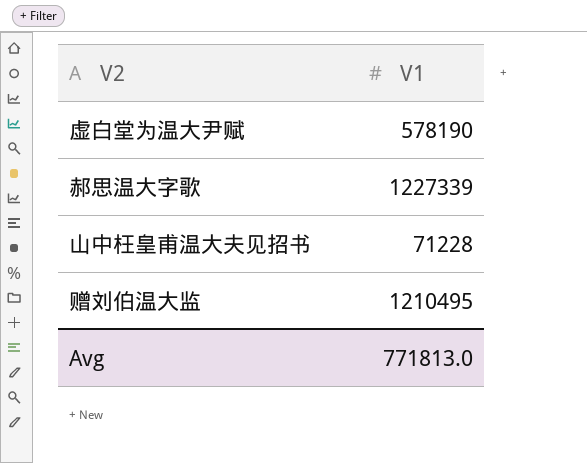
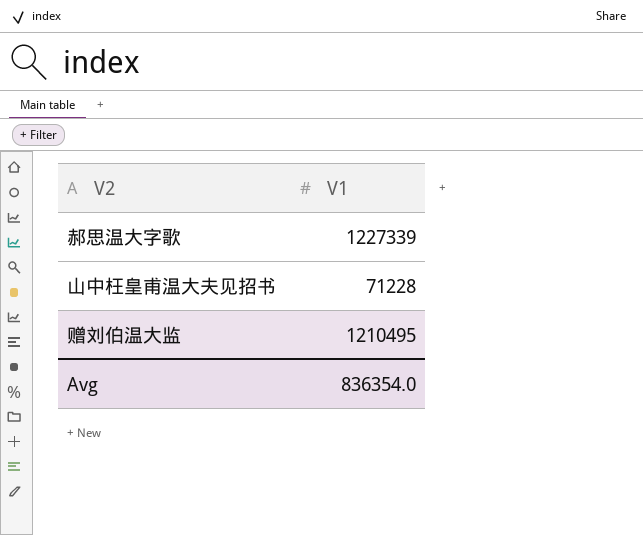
row 虚白堂为温大尹赋: 578190 -> none
Avg | V1: 771813.0 -> 836354.0

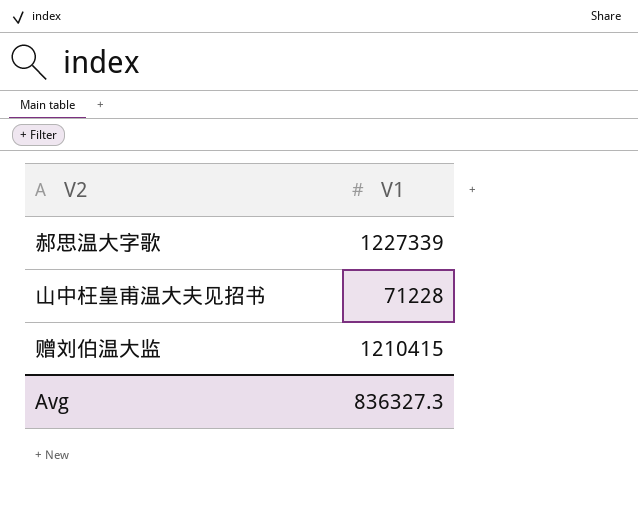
赠刘伯温大监 | V1: 1210495 -> 1210415
Avg | V1: 836354.0 -> 836327.3

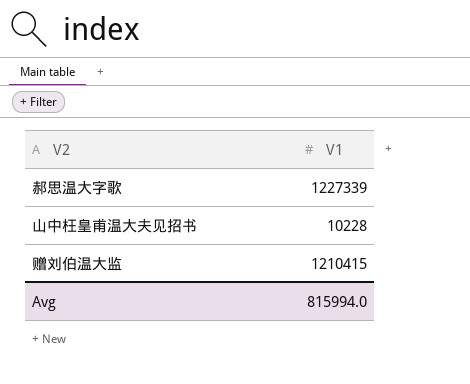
山中枉皇甫温大夫见招书 | V1: 71228 -> 10228
Avg | V1: 836327.3 -> 815994.0

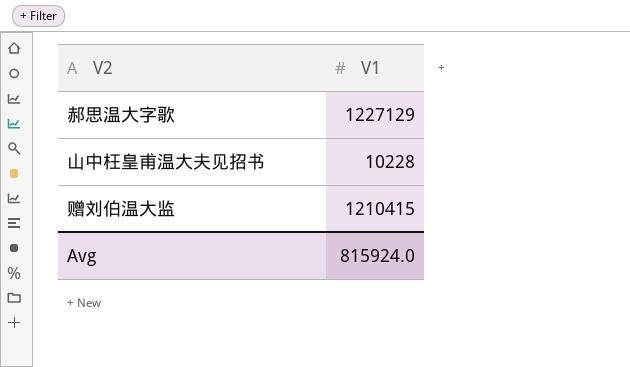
郝思温大字歌 | V1: 1227339 -> 1227129
Avg | V1: 815994.0 -> 815924.0

